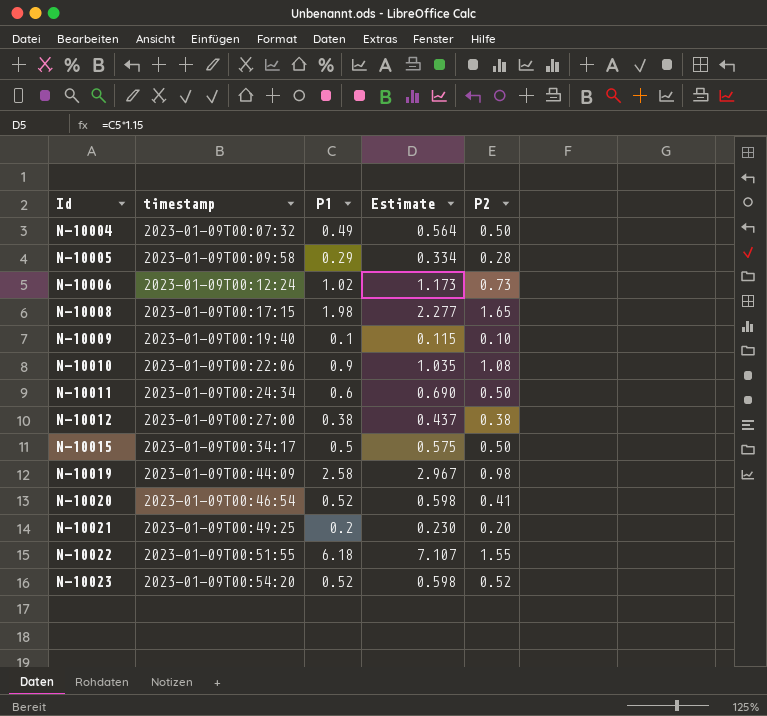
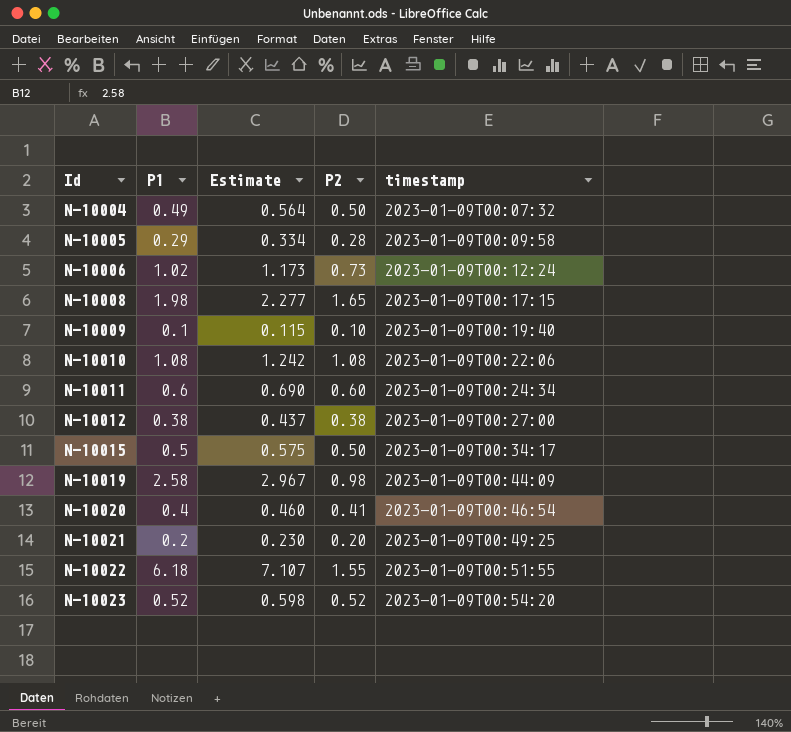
column timestamp | position: 2 -> 5
N-10010 | P1: 0.9 -> 1.08
N-10010 | Estimate: 1.035 -> 1.242
N-10011 | P2: 0.50 -> 0.60
N-10020 | P1: 0.52 -> 0.4
N-10020 | Estimate: 0.598 -> 0.460

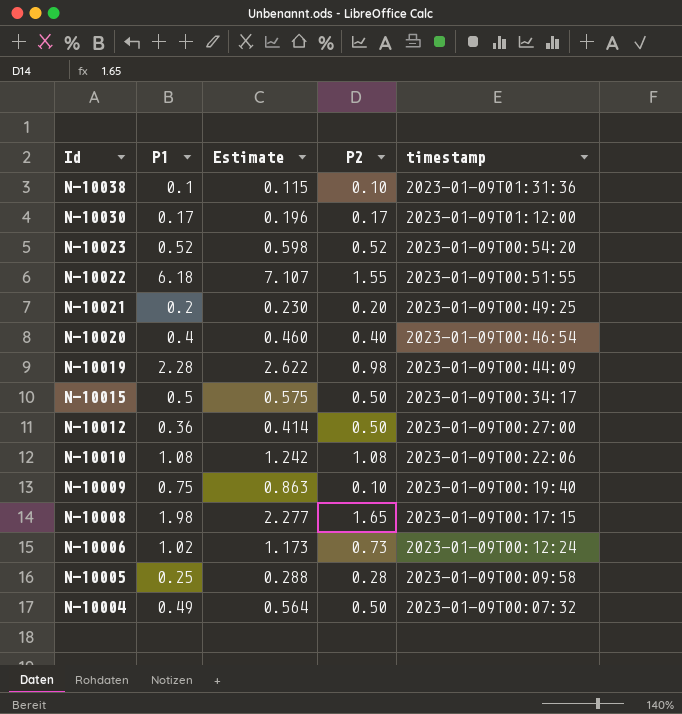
row order: Id ascending -> Id descending
row N-10011: 0.6 | 0.690 | 0.60 | 2023-01-09T00:24:34 -> none
row N-10038: none -> 0.1 | 0.115 | 0.10 | 2023-01-09T01:31:36
row N-10030: none -> 0.17 | 0.196 | 0.17 | 2023-01-09T01:12:00
N-10020 | P2: 0.41 -> 0.40
N-10019 | P1: 2.58 -> 2.28
N-10019 | Estimate: 2.967 -> 2.622
N-10012 | P1: 0.38 -> 0.36
N-10012 | Estimate: 0.437 -> 0.414
N-10012 | P2: 0.38 -> 0.50
N-10009 | P1: 0.1 -> 0.75
N-10009 | Estimate: 0.115 -> 0.863
N-10005 | P1: 0.29 -> 0.25
N-10005 | Estimate: 0.334 -> 0.288

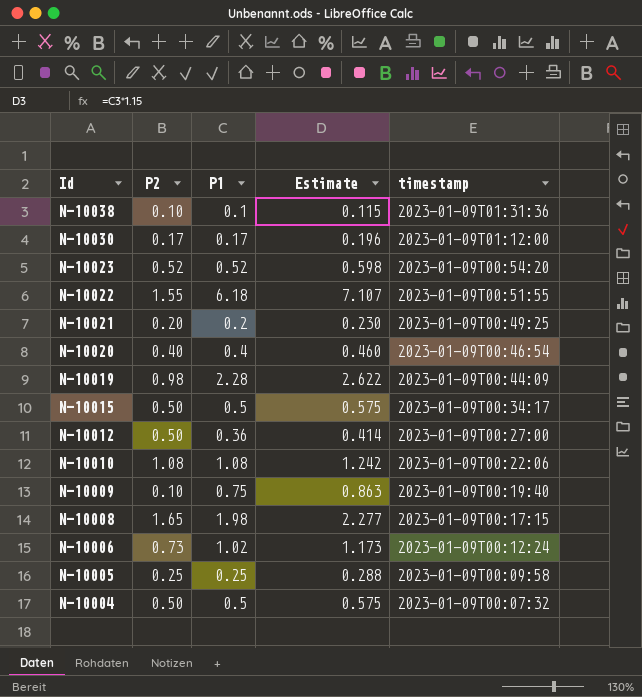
column P2 | position: 4 -> 2
N-10005 | P2: 0.28 -> 0.25
N-10004 | P1: 0.49 -> 0.5
N-10004 | Estimate: 0.564 -> 0.575

